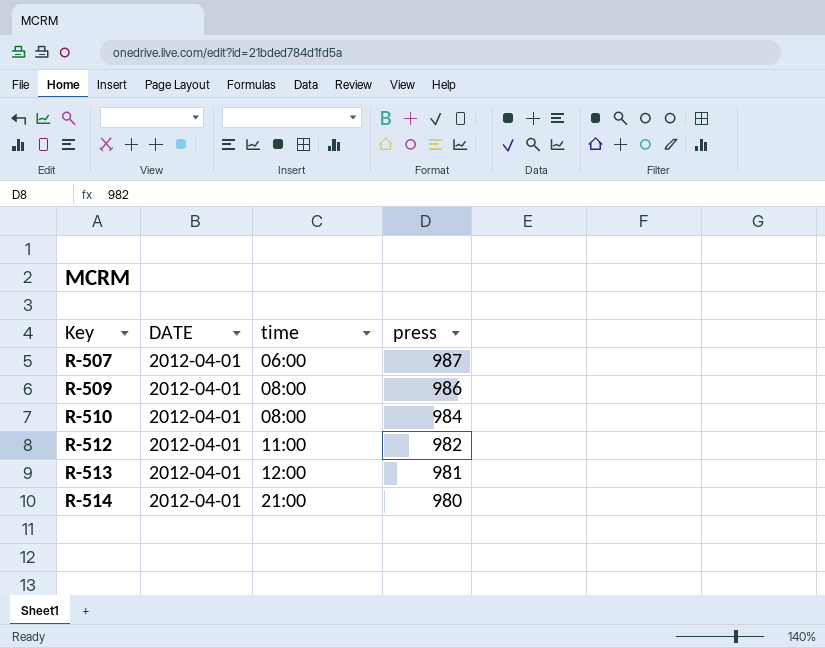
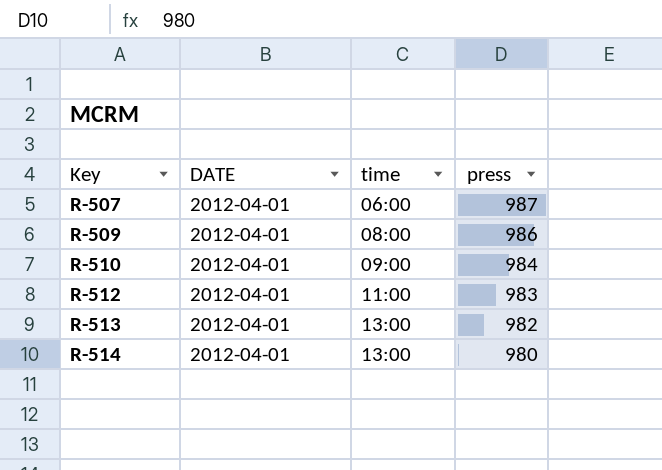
R-510 | time: 08:00 -> 09:00
R-512 | press: 982 -> 983
R-513 | time: 12:00 -> 13:00
R-513 | press: 981 -> 982
R-514 | time: 21:00 -> 13:00

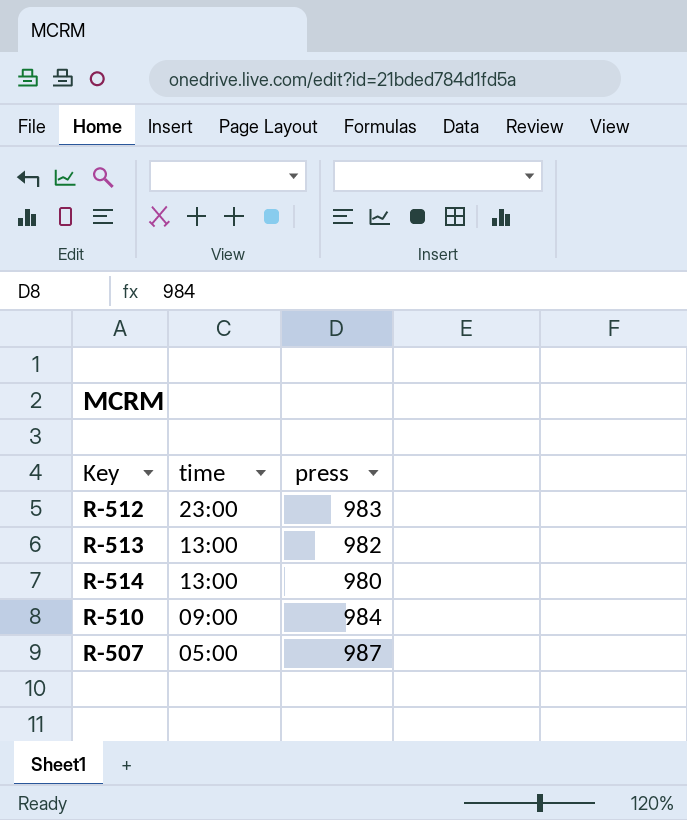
row order: Key ascending -> time descending
column DATE | position: 2 -> none
row R-509: 2012-04-01 | 08:00 | 986 -> none
R-512 | time: 11:00 -> 23:00
R-507 | time: 06:00 -> 05:00

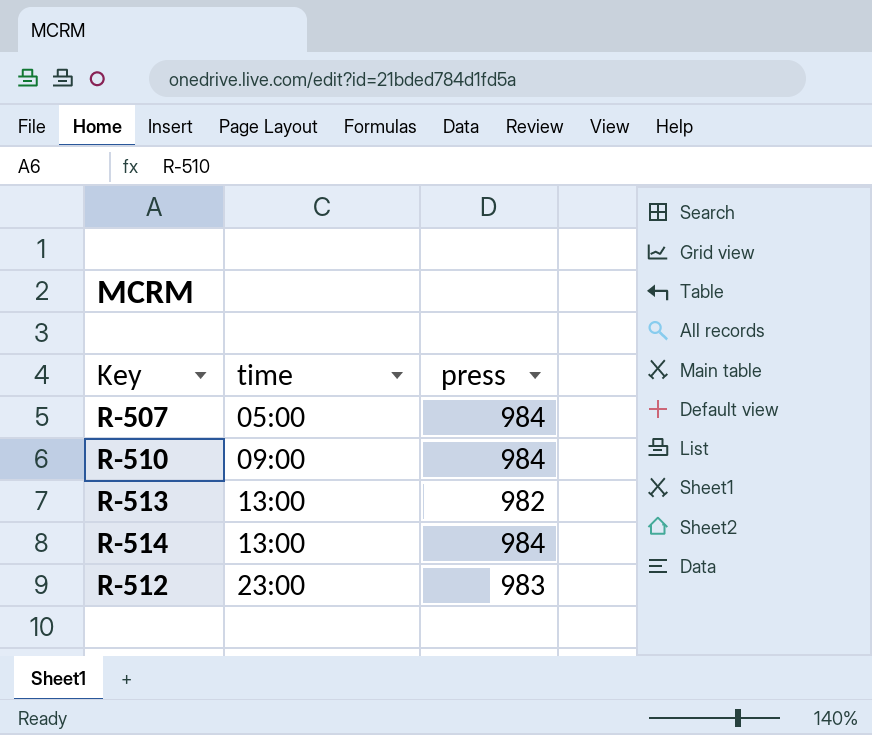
row order: time descending -> time ascending
R-507 | press: 987 -> 984
R-514 | press: 980 -> 984

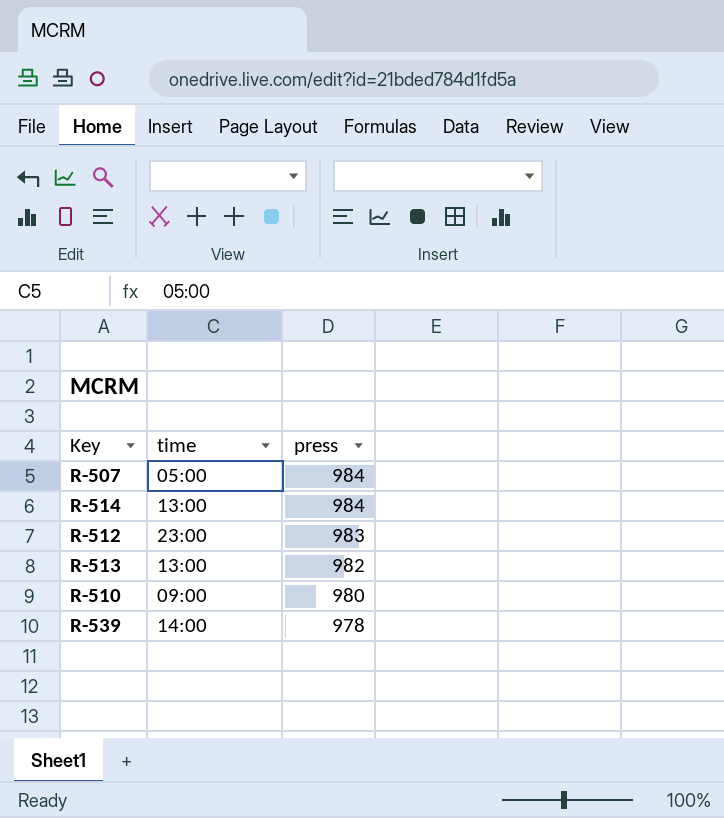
row order: time ascending -> press descending
R-510 | press: 984 -> 980
row R-539: none -> 14:00 | 978

